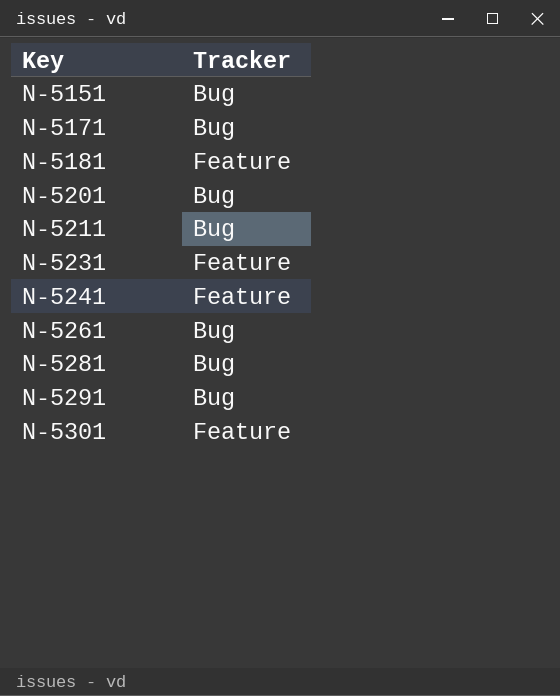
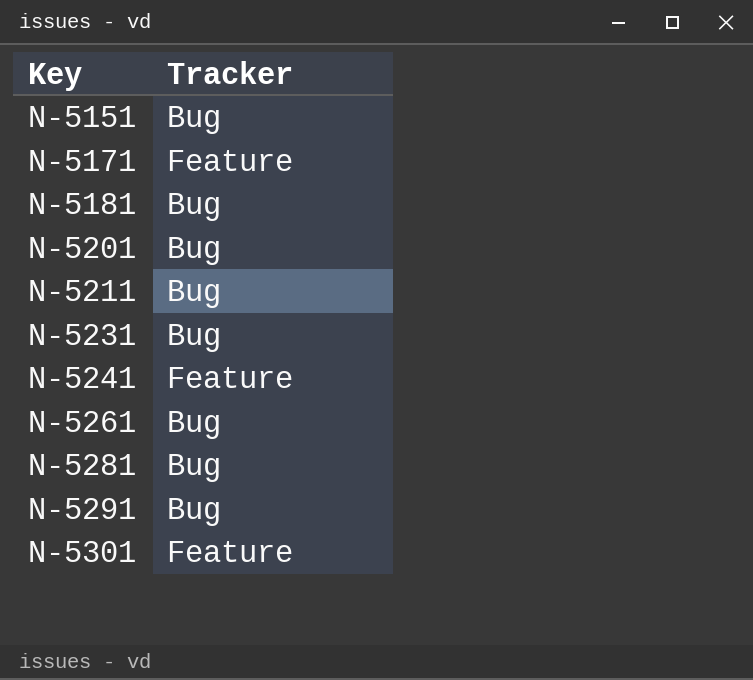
N-5171 | Tracker: Bug -> Feature
N-5181 | Tracker: Feature -> Bug
N-5231 | Tracker: Feature -> Bug

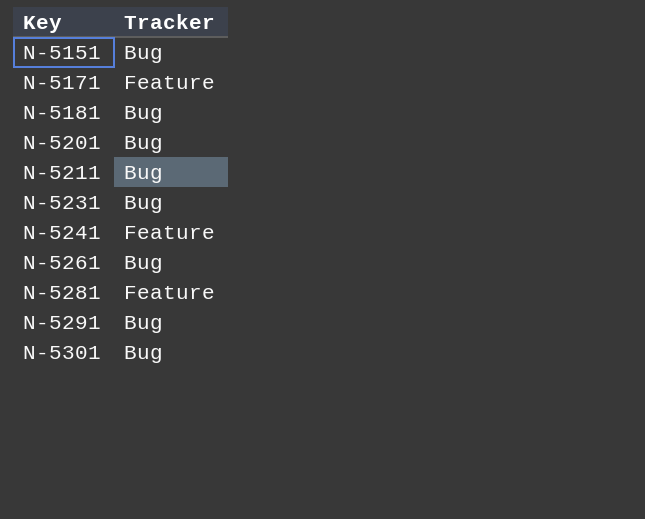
N-5281 | Tracker: Bug -> Feature
N-5301 | Tracker: Feature -> Bug

